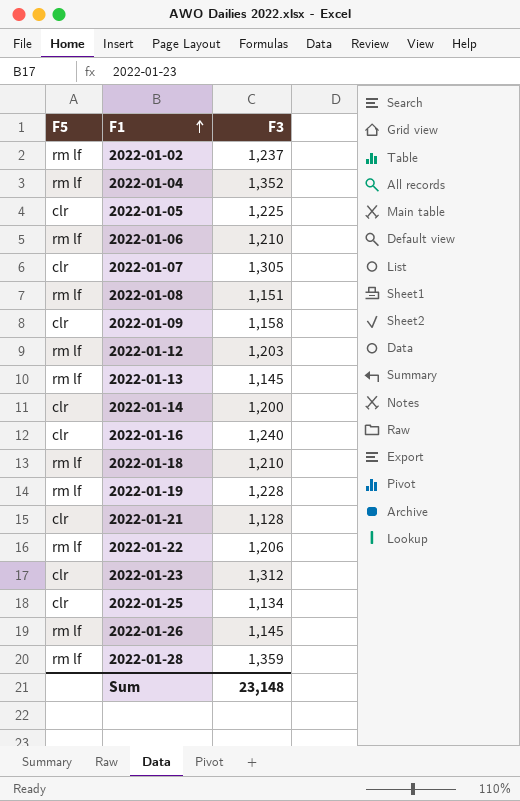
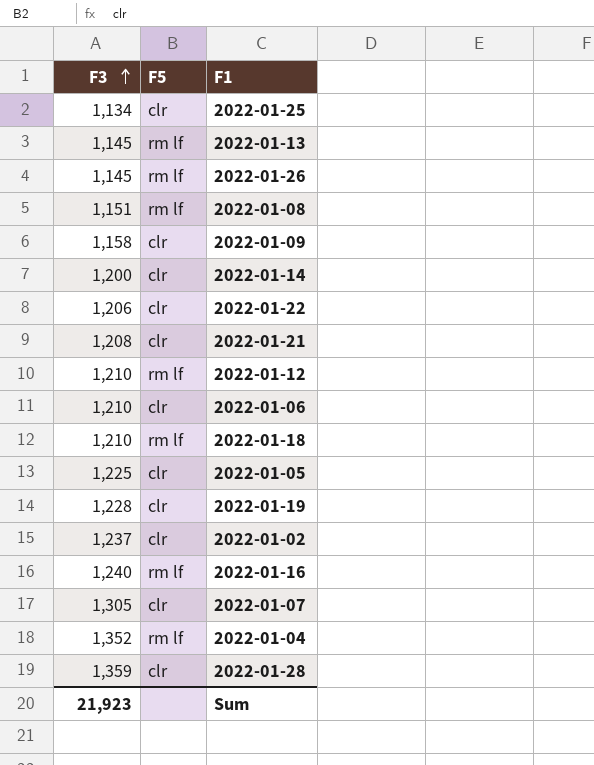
row order: F1 ascending -> F3 ascending
column F3 | position: 3 -> 1
row 2022-01-23: clr | 1,312 -> none
2022-01-22 | F5: rm lf -> clr
2022-01-21 | F3: 1,128 -> 1,208
2022-01-12 | F3: 1,203 -> 1,210
2022-01-06 | F5: rm lf -> clr
2022-01-19 | F5: rm lf -> clr
2022-01-02 | F5: rm lf -> clr
2022-01-16 | F5: clr -> rm lf
2022-01-28 | F5: rm lf -> clr
Sum | F3: 23,148 -> 21,923

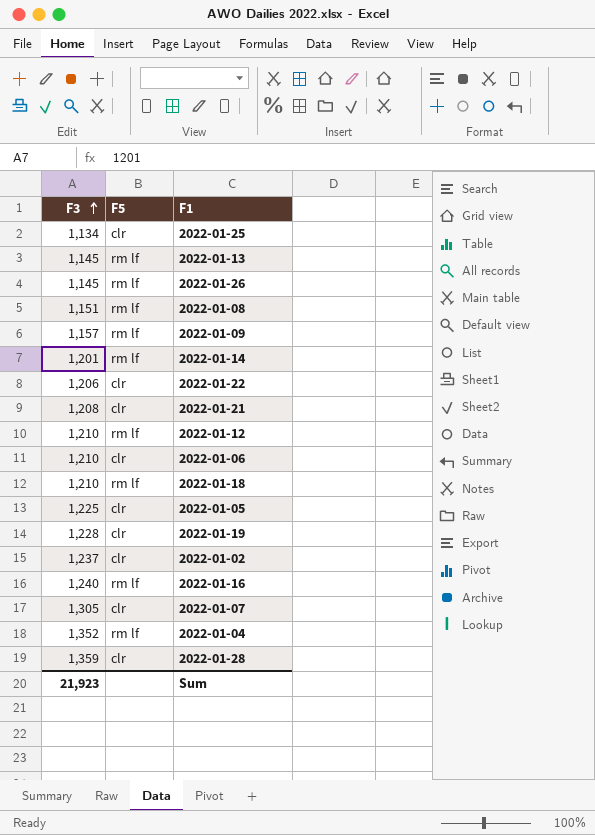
2022-01-09 | F3: 1,158 -> 1,157
2022-01-09 | F5: clr -> rm lf
2022-01-14 | F3: 1,200 -> 1,201
2022-01-14 | F5: clr -> rm lf

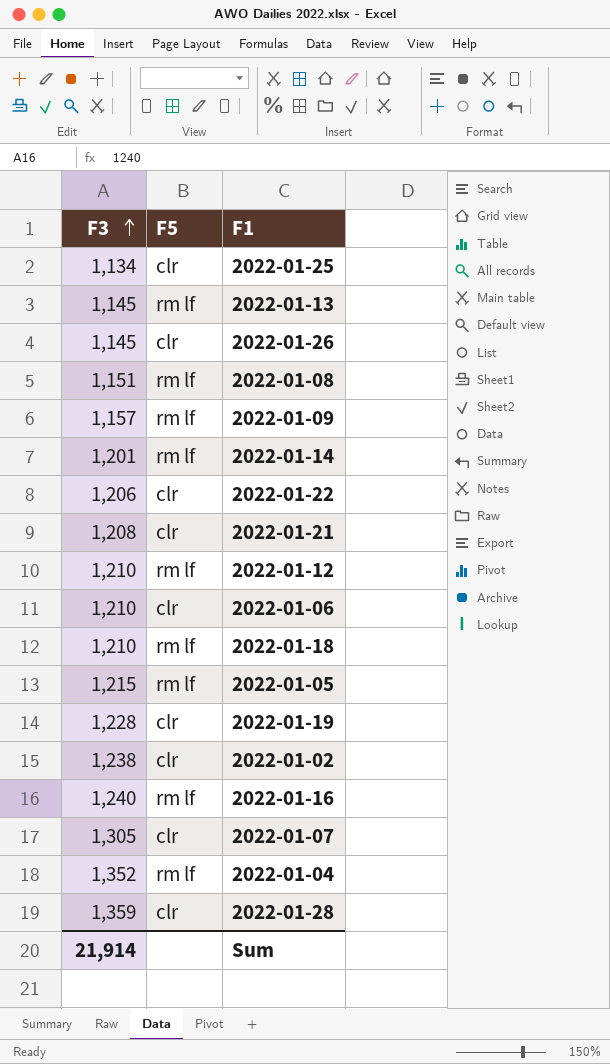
2022-01-26 | F5: rm lf -> clr
2022-01-05 | F3: 1,225 -> 1,215
2022-01-05 | F5: clr -> rm lf
2022-01-02 | F3: 1,237 -> 1,238
Sum | F3: 21,923 -> 21,914

